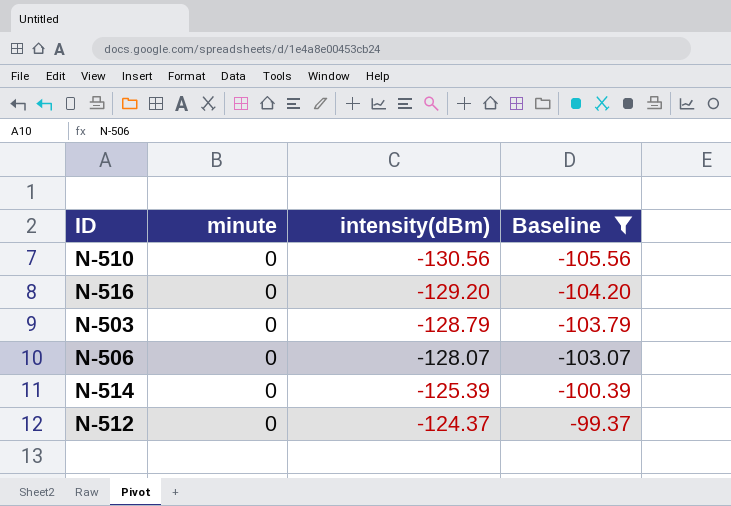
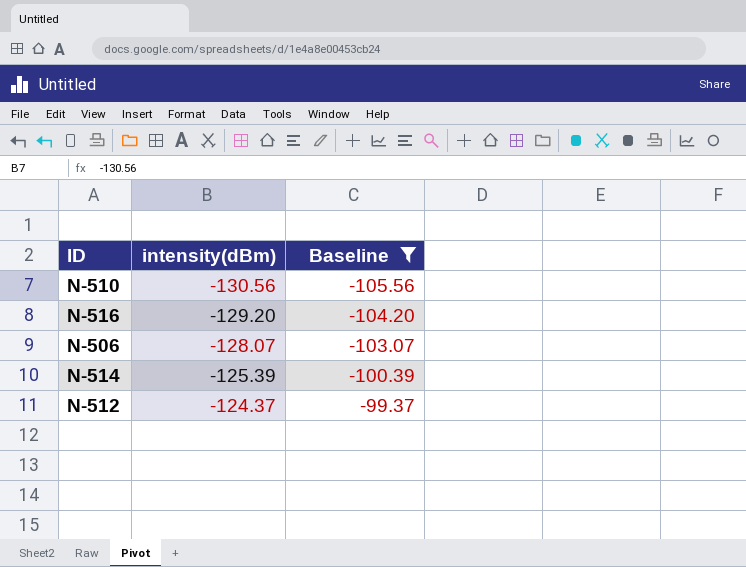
column minute | position: 2 -> none
row N-503: 0 | -128.79 | -103.79 -> none

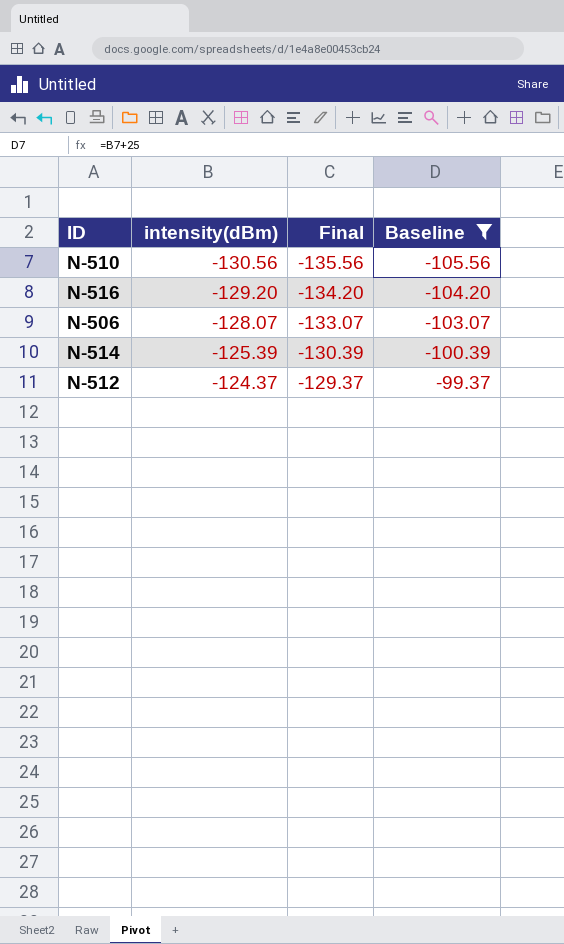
column Final | formula: none -> [intensity(dBm)] - 5

